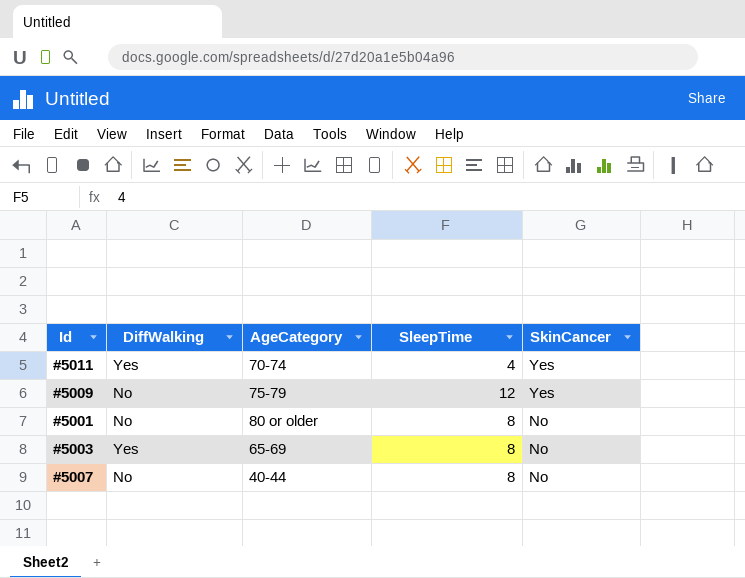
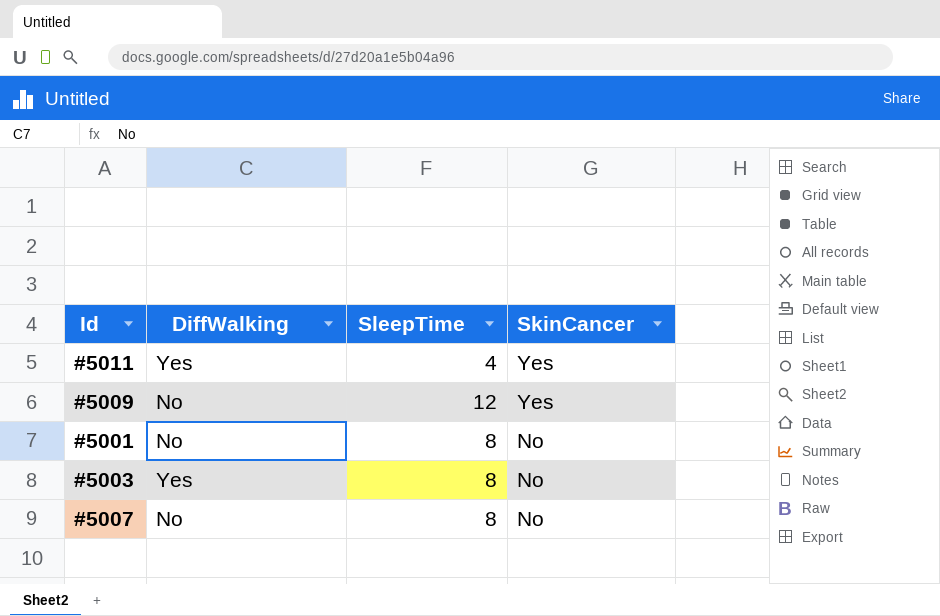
column AgeCategory | position: 3 -> none

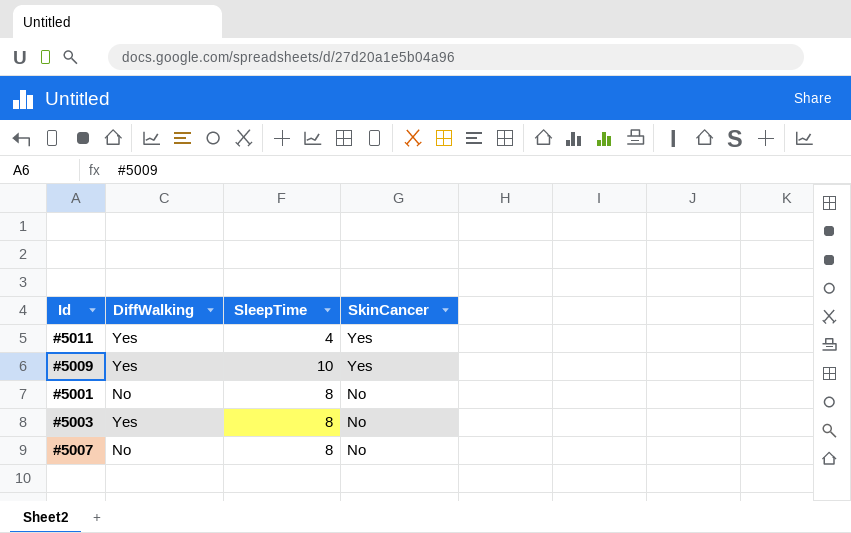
#5009 | DiffWalking: No -> Yes
#5009 | SleepTime: 12 -> 10

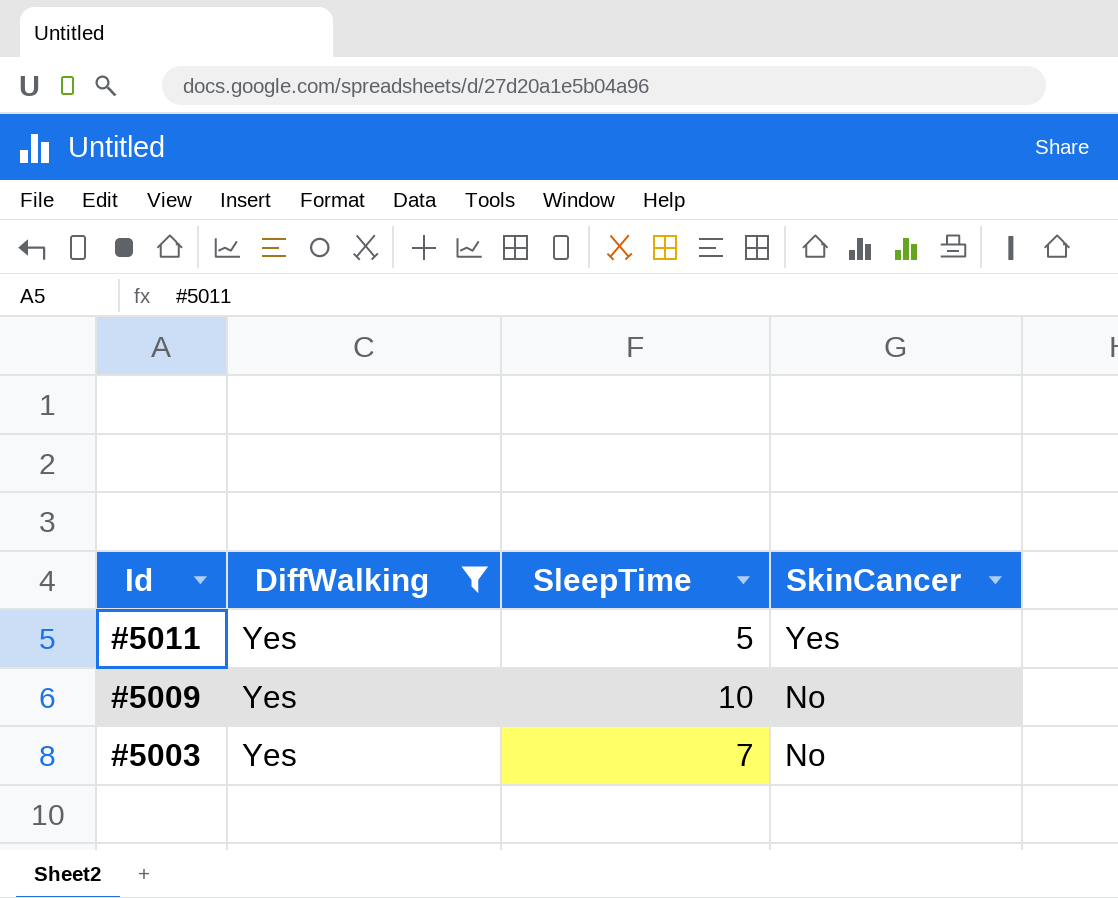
filter: none -> DiffWalking = Yes
#5011 | SleepTime: 4 -> 5
#5009 | SkinCancer: Yes -> No
#5003 | SleepTime: 8 -> 7

